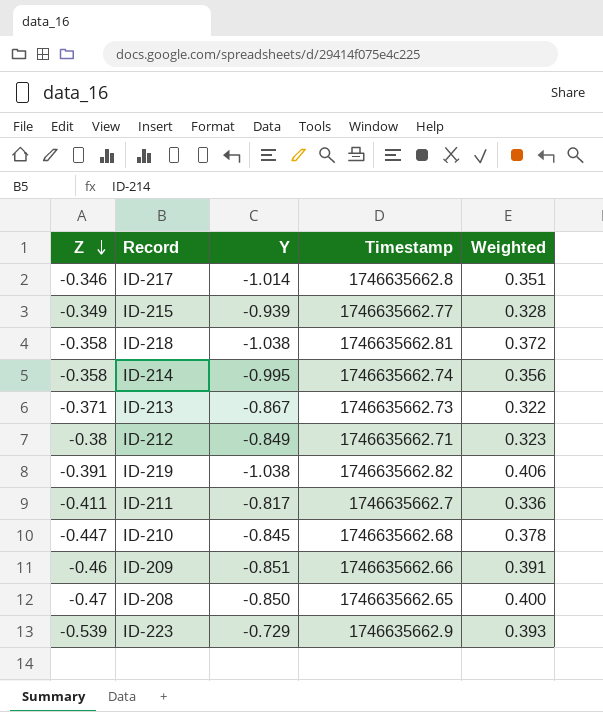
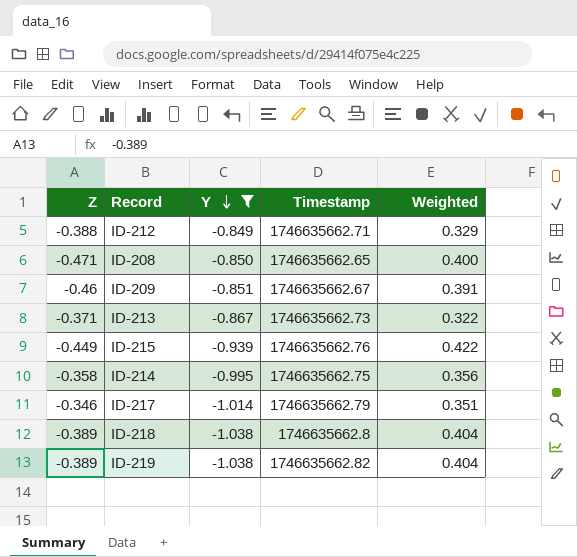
filter: none -> Y <= -0.849
row order: Z descending -> Y descending
ID-212 | Z: -0.38 -> -0.388
ID-212 | Weighted: 0.323 -> 0.329
ID-208 | Z: -0.47 -> -0.471
ID-209 | Timestamp: 1746635662.66 -> 1746635662.67
ID-215 | Z: -0.349 -> -0.449
ID-215 | Timestamp: 1746635662.77 -> 1746635662.76
ID-215 | Weighted: 0.328 -> 0.422
ID-214 | Timestamp: 1746635662.74 -> 1746635662.75
ID-217 | Timestamp: 1746635662.8 -> 1746635662.79
ID-218 | Z: -0.358 -> -0.389
ID-218 | Timestamp: 1746635662.81 -> 1746635662.8
ID-218 | Weighted: 0.372 -> 0.404
ID-219 | Z: -0.391 -> -0.389
ID-219 | Weighted: 0.406 -> 0.404

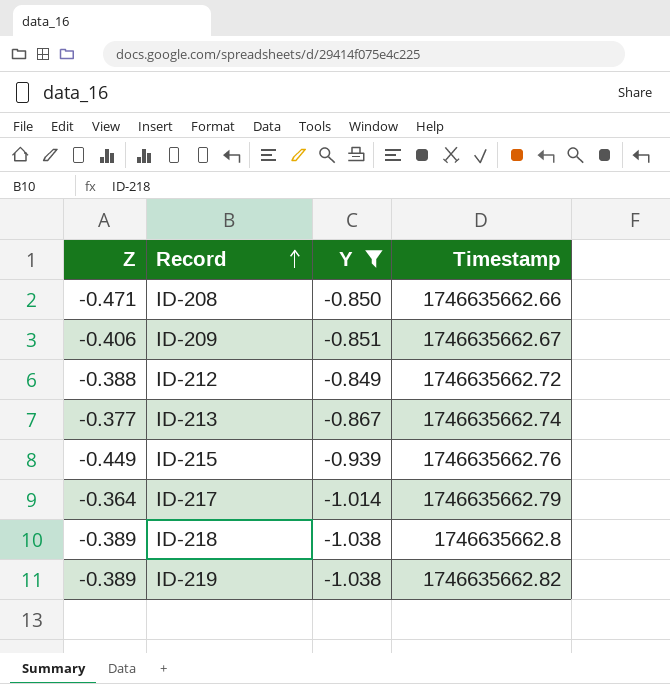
row order: Y descending -> Record ascending
column Weighted | formula: [Z] * [Y] -> none
row ID-214: -0.358 | -0.995 | 1746635662.75 | 0.356 -> none
ID-208 | Timestamp: 1746635662.65 -> 1746635662.66
ID-209 | Z: -0.46 -> -0.406
ID-212 | Timestamp: 1746635662.71 -> 1746635662.72
ID-213 | Z: -0.371 -> -0.377
ID-213 | Timestamp: 1746635662.73 -> 1746635662.74
ID-217 | Z: -0.346 -> -0.364

